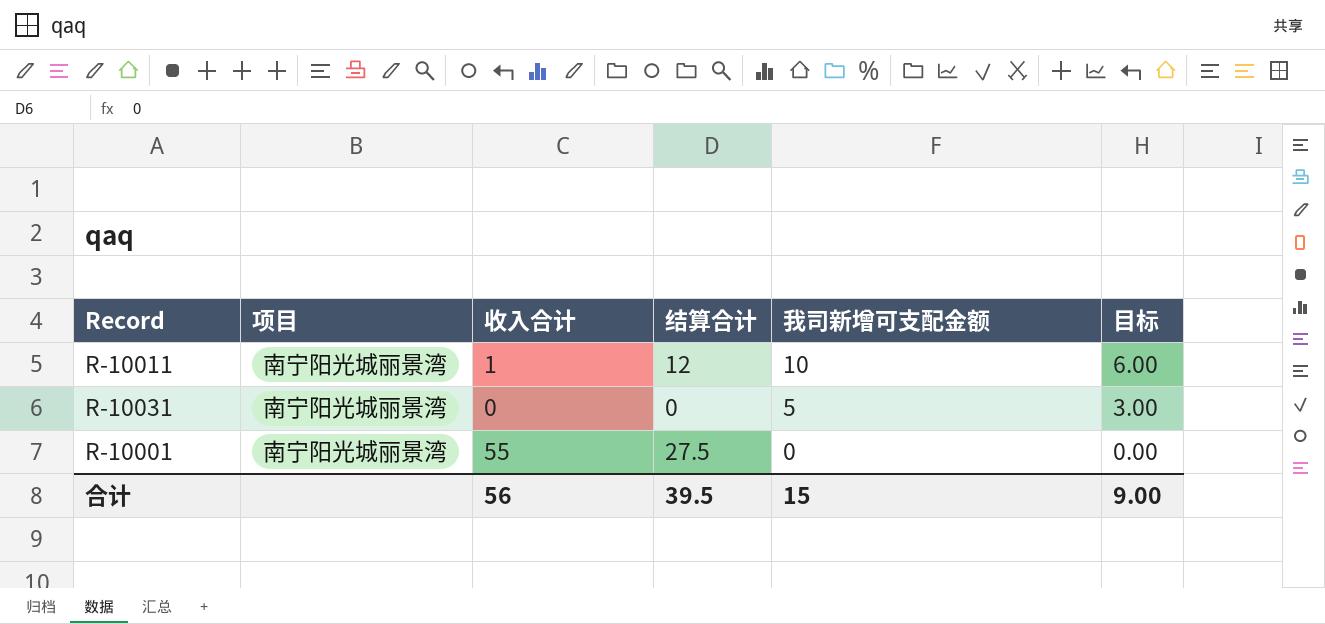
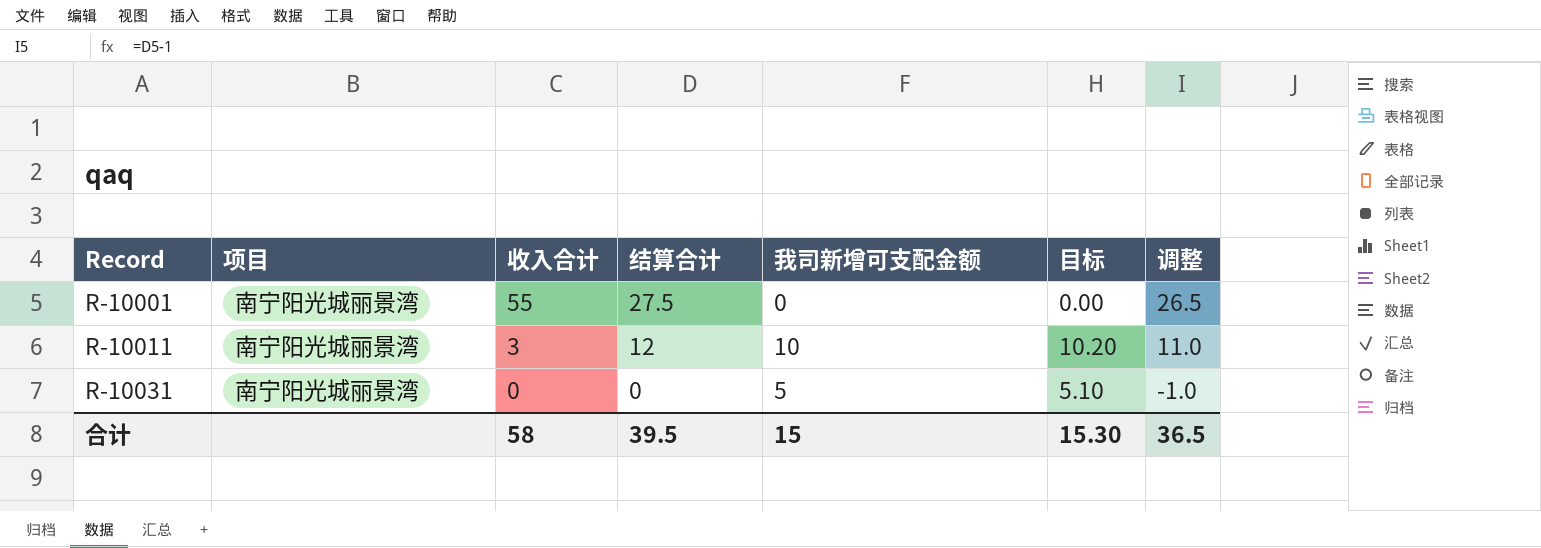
row order: 我司新增可支配金额 descending -> Record ascending
column 目标 | formula: [我司新增可支配金额] * 0.6 -> [我司新增可支配金额] * 1.02
column 调整 | formula: none -> [结算合计] - 1
R-10011 | 收入合计: 1 -> 3
合计 | 收入合计: 56 -> 58
合计 | 目标: 9.00 -> 15.30

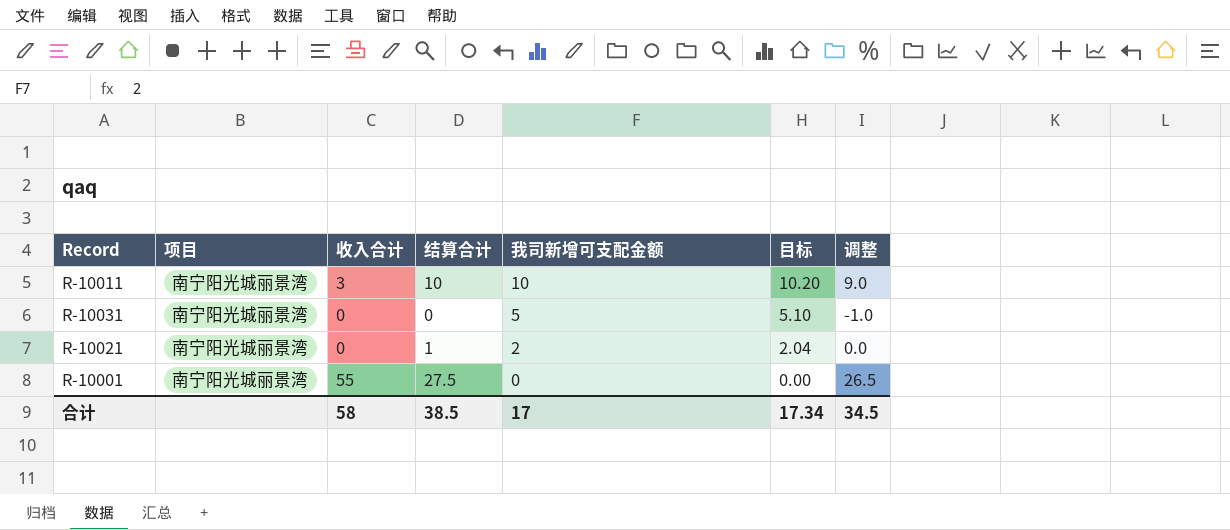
row order: Record ascending -> 我司新增可支配金额 descending
R-10011 | 结算合计: 12 -> 10
R-10011 | 调整: 11.0 -> 9.0
row R-10021: none -> 南宁阳光城丽景湾 | 0 | 1 | 2 | 2.04 | 0.0
合计 | 结算合计: 39.5 -> 38.5
合计 | 我司新增可支配金额: 15 -> 17
合计 | 目标: 15.30 -> 17.34
合计 | 调整: 36.5 -> 34.5

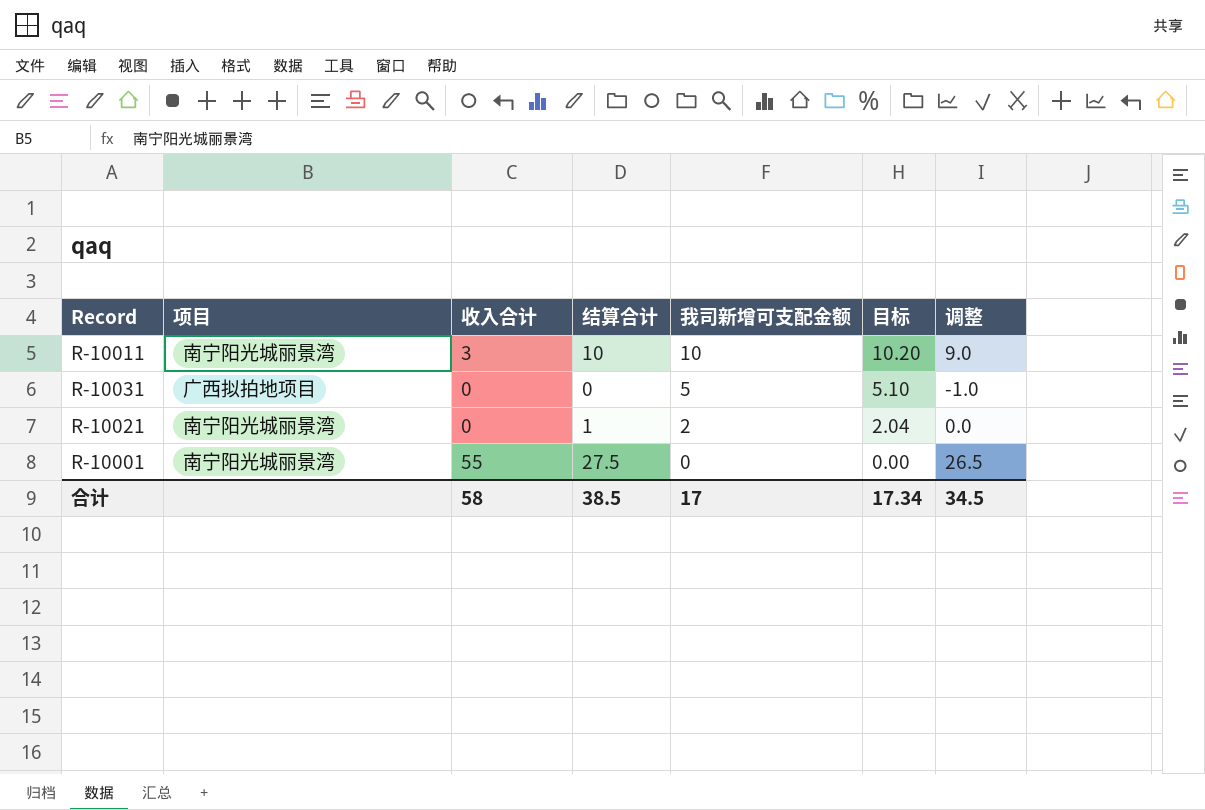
R-10031 | 项目: 南宁阳光城丽景湾 -> 广西拟拍地项目

